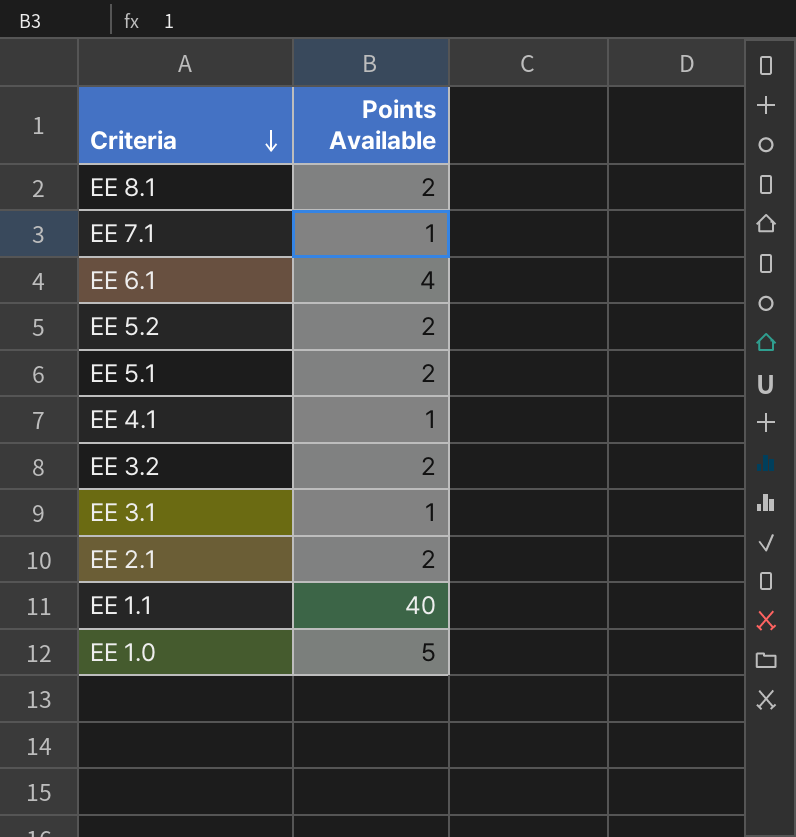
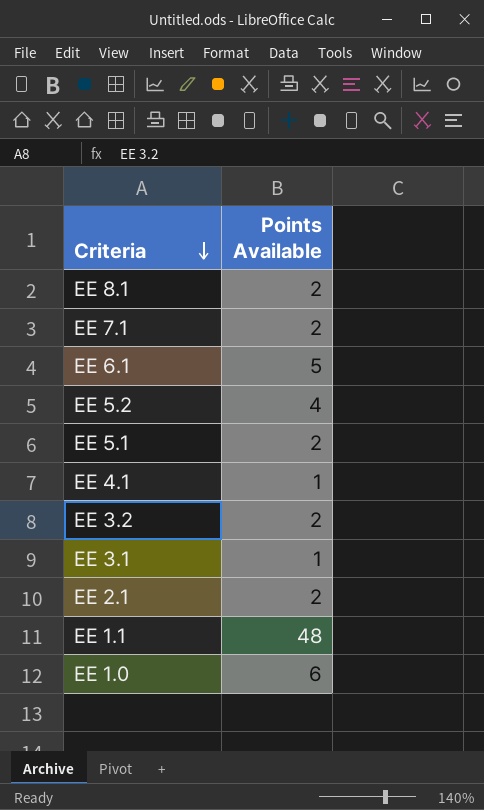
EE 7.1 | Points Available: 1 -> 2
EE 6.1 | Points Available: 4 -> 5
EE 5.2 | Points Available: 2 -> 4
EE 1.1 | Points Available: 40 -> 48
EE 1.0 | Points Available: 5 -> 6

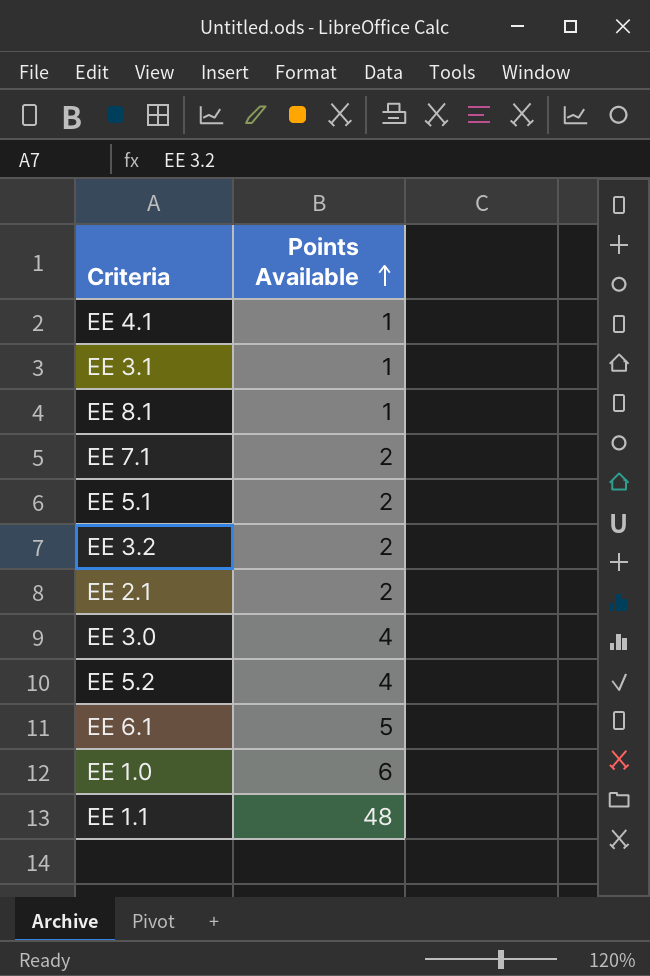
row order: Criteria descending -> Points Available ascending
EE 8.1 | Points Available: 2 -> 1
row EE 3.0: none -> 4

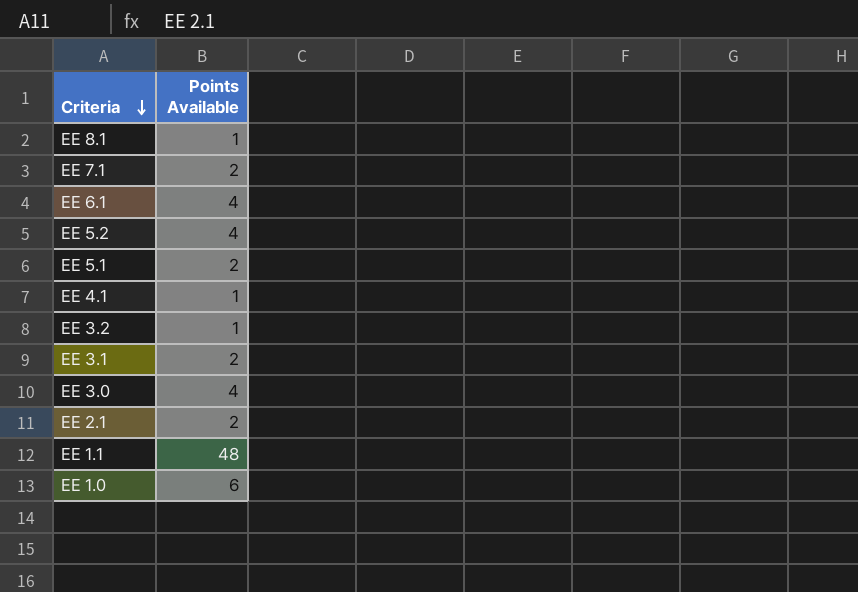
row order: Points Available ascending -> Criteria descending
EE 6.1 | Points Available: 5 -> 4
EE 3.2 | Points Available: 2 -> 1
EE 3.1 | Points Available: 1 -> 2

